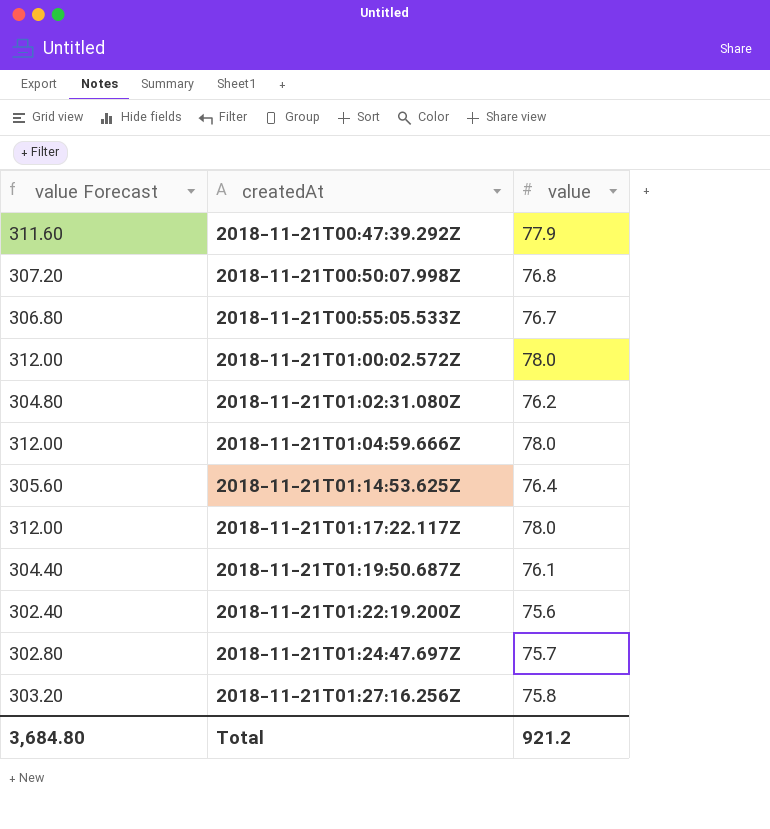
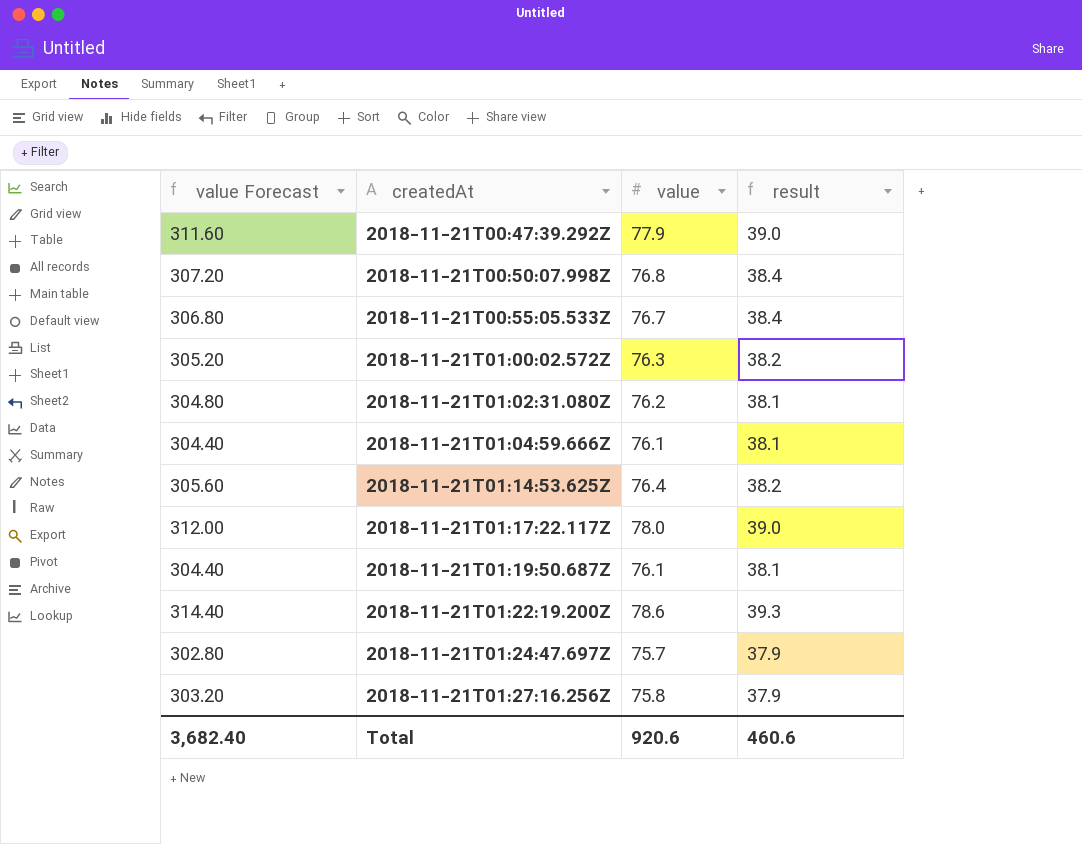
column result | formula: none -> [value] * 0.5
2018-11-21T01:00:02.572Z | value Forecast: 312.00 -> 305.20
2018-11-21T01:00:02.572Z | value: 78.0 -> 76.3
2018-11-21T01:04:59.666Z | value Forecast: 312.00 -> 304.40
2018-11-21T01:04:59.666Z | value: 78.0 -> 76.1
2018-11-21T01:22:19.200Z | value Forecast: 302.40 -> 314.40
2018-11-21T01:22:19.200Z | value: 75.6 -> 78.6
Total | value Forecast: 3,684.80 -> 3,682.40
Total | value: 921.2 -> 920.6

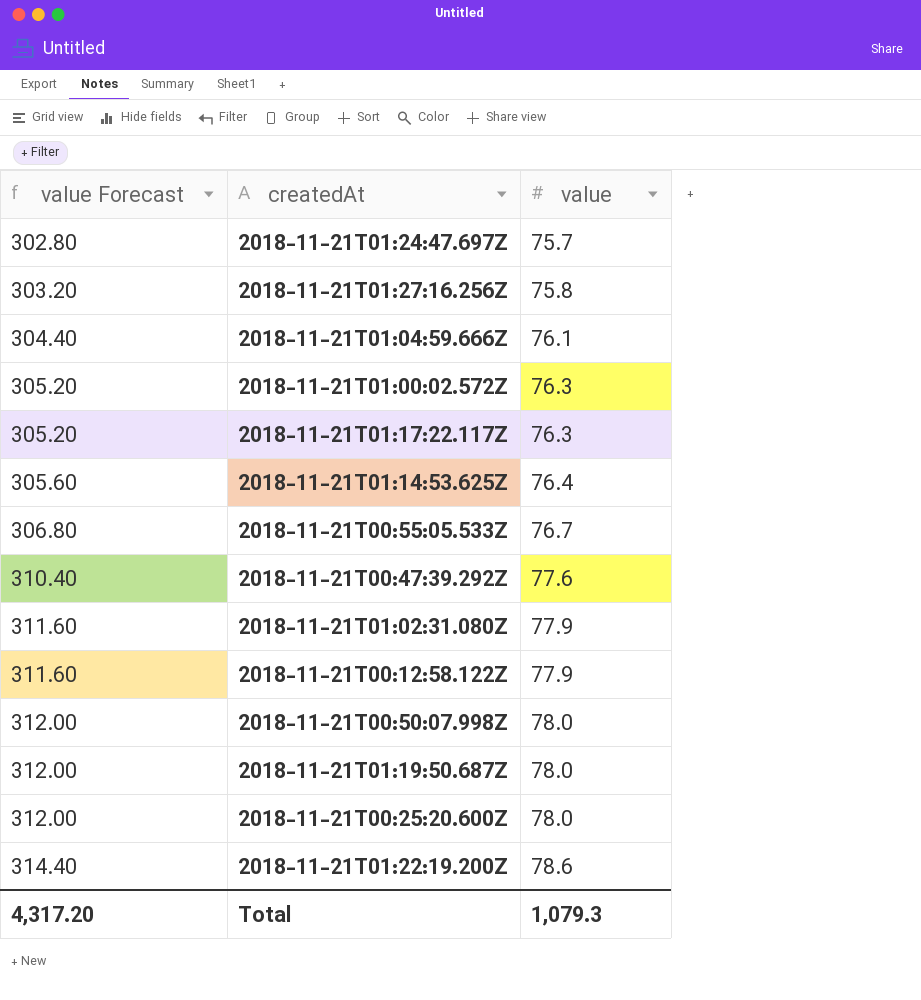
row order: createdAt ascending -> value Forecast ascending
column result | formula: [value] * 0.5 -> none
2018-11-21T01:17:22.117Z | value Forecast: 312.00 -> 305.20
2018-11-21T01:17:22.117Z | value: 78.0 -> 76.3
2018-11-21T00:47:39.292Z | value Forecast: 311.60 -> 310.40
2018-11-21T00:47:39.292Z | value: 77.9 -> 77.6
2018-11-21T01:02:31.080Z | value Forecast: 304.80 -> 311.60
2018-11-21T01:02:31.080Z | value: 76.2 -> 77.9
row 2018-11-21T00:12:58.122Z: none -> 311.60 | 77.9
2018-11-21T00:50:07.998Z | value Forecast: 307.20 -> 312.00
2018-11-21T00:50:07.998Z | value: 76.8 -> 78.0
2018-11-21T01:19:50.687Z | value Forecast: 304.40 -> 312.00
2018-11-21T01:19:50.687Z | value: 76.1 -> 78.0
row 2018-11-21T00:25:20.600Z: none -> 312.00 | 78.0
Total | value Forecast: 3,682.40 -> 4,317.20
Total | value: 920.6 -> 1,079.3

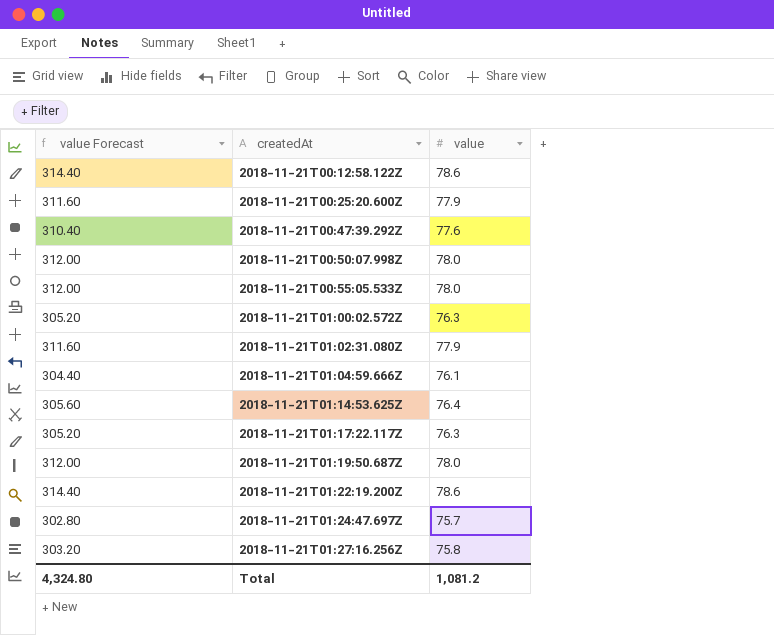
row order: value Forecast ascending -> createdAt ascending
2018-11-21T00:12:58.122Z | value Forecast: 311.60 -> 314.40
2018-11-21T00:12:58.122Z | value: 77.9 -> 78.6
2018-11-21T00:25:20.600Z | value Forecast: 312.00 -> 311.60
2018-11-21T00:25:20.600Z | value: 78.0 -> 77.9
2018-11-21T00:55:05.533Z | value Forecast: 306.80 -> 312.00
2018-11-21T00:55:05.533Z | value: 76.7 -> 78.0
Total | value Forecast: 4,317.20 -> 4,324.80
Total | value: 1,079.3 -> 1,081.2

